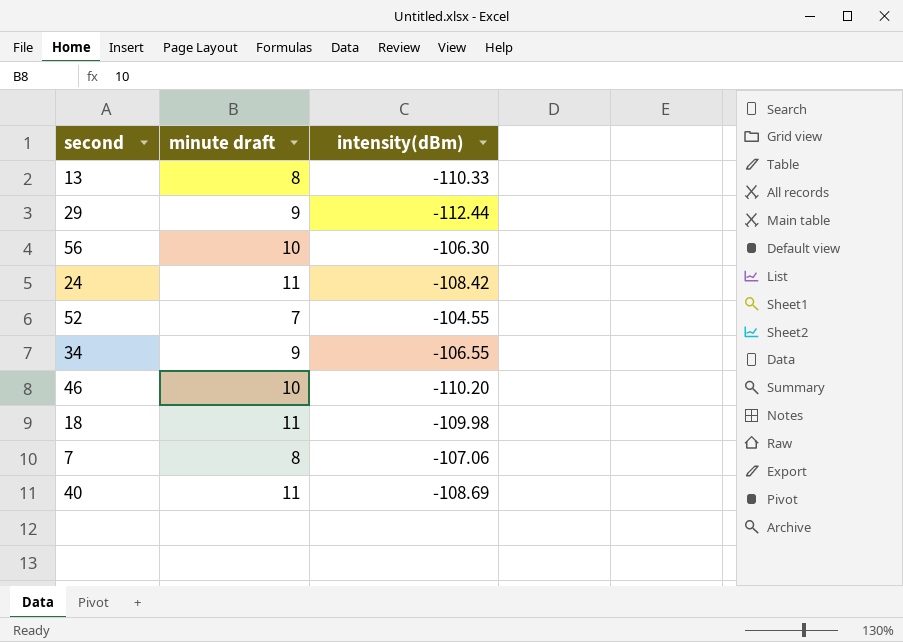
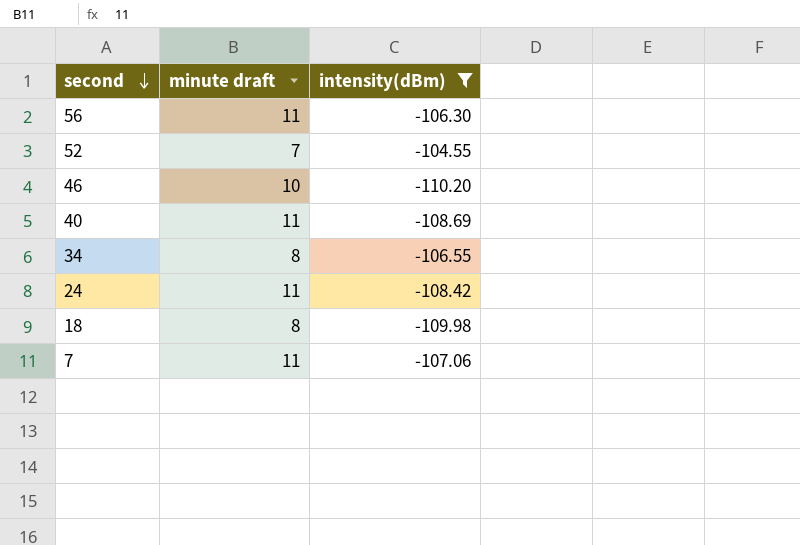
filter: none -> intensity(dBm) >= -110.20
row order: none -> second descending
56 | minute draft: 10 -> 11
34 | minute draft: 9 -> 8
18 | minute draft: 11 -> 8
7 | minute draft: 8 -> 11

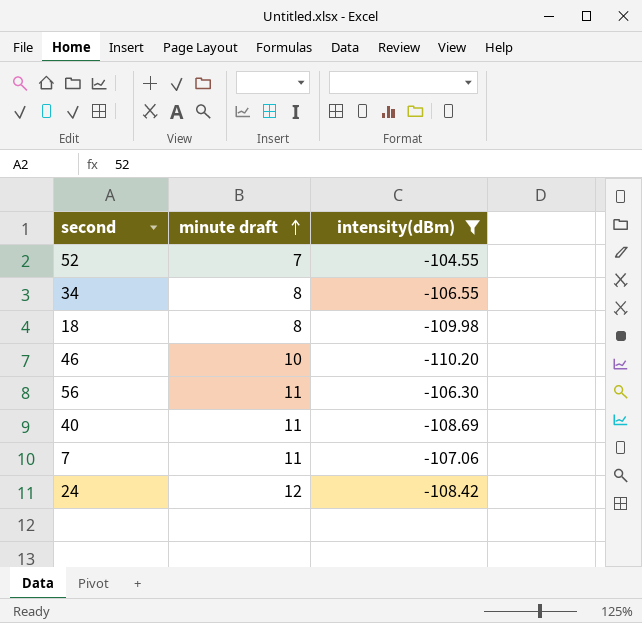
row order: second descending -> minute draft ascending
24 | minute draft: 11 -> 12

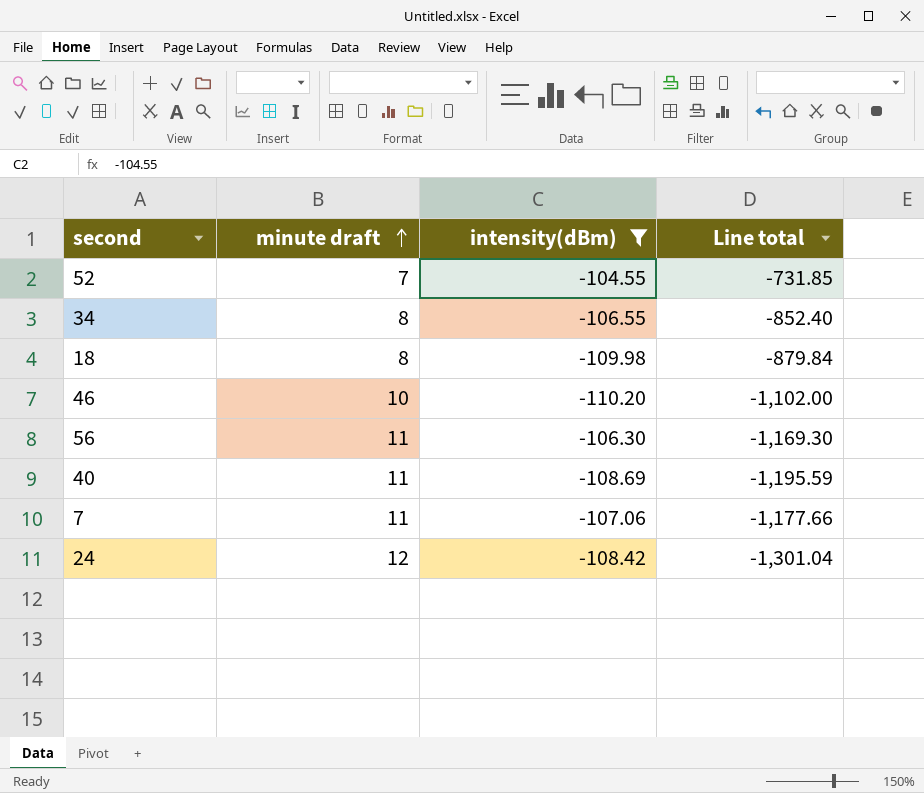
column Line total | formula: none -> [minute draft] * [intensity(dBm)]

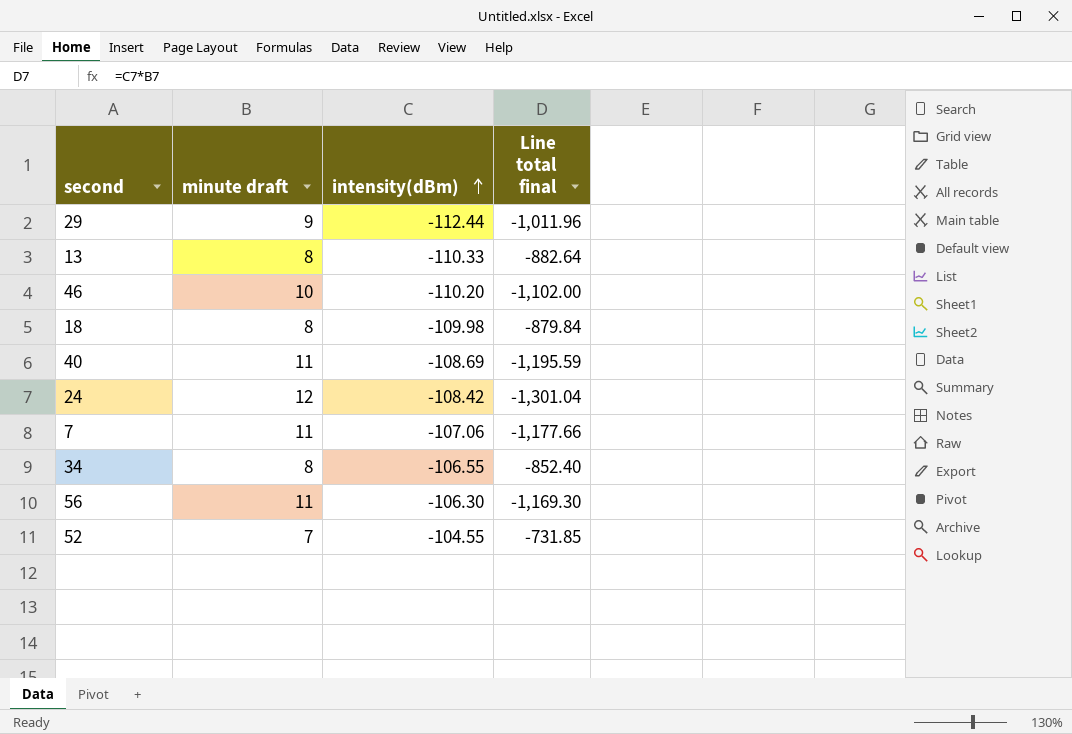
filter: intensity(dBm) >= -110.20 -> none
row order: minute draft ascending -> intensity(dBm) ascending
column name: Line total -> Line total final

